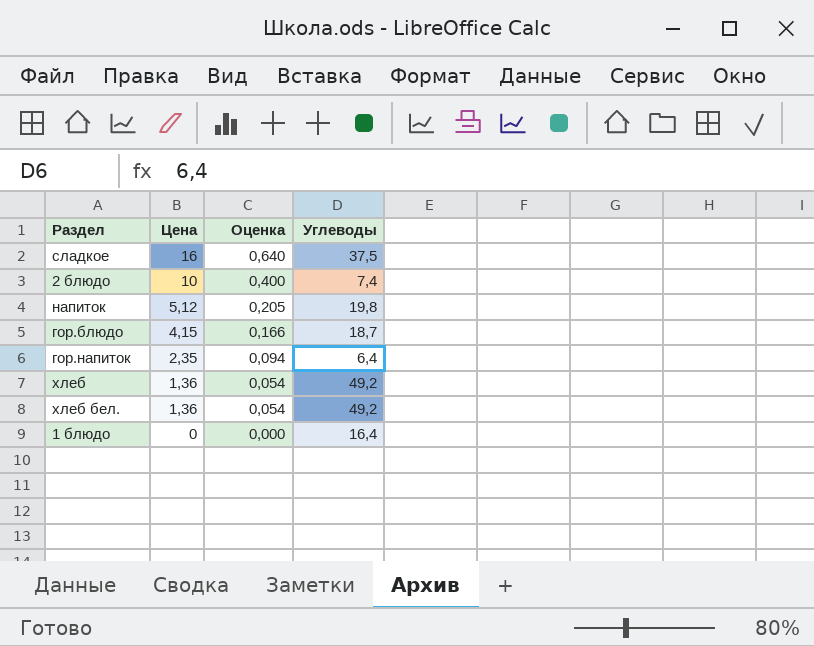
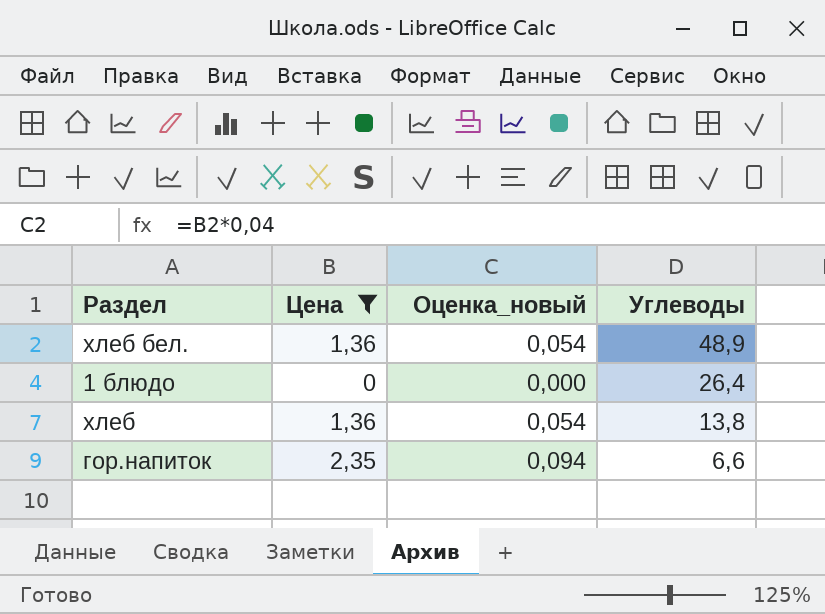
filter: none -> Цена <= 2,35
row order: Цена descending -> Углеводы descending
column name: Оценка -> Оценка_новый
хлеб бел. | Углеводы: 49,2 -> 48,9
1 блюдо | Углеводы: 16,4 -> 26,4
хлеб | Углеводы: 49,2 -> 13,8
гор.напиток | Углеводы: 6,4 -> 6,6

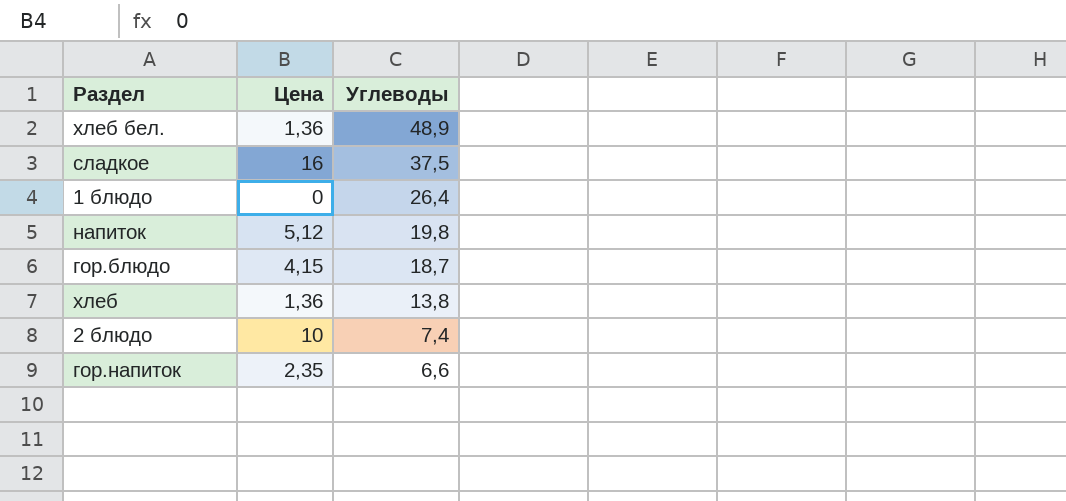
filter: Цена <= 2,35 -> none
column Оценка_новый | formula: [Цена] * 0,04 -> none

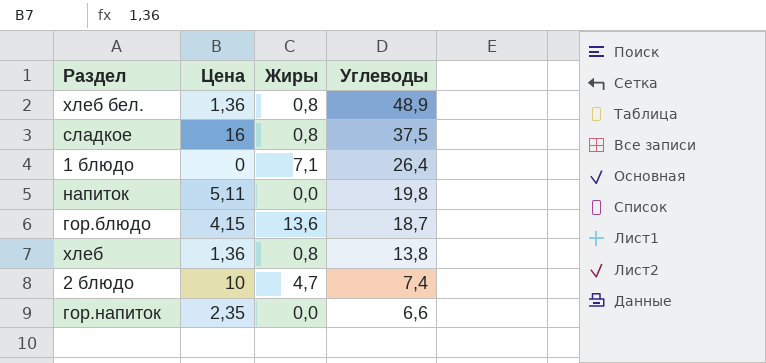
column Жиры | position: none -> 3
напиток | Цена: 5,12 -> 5,11

